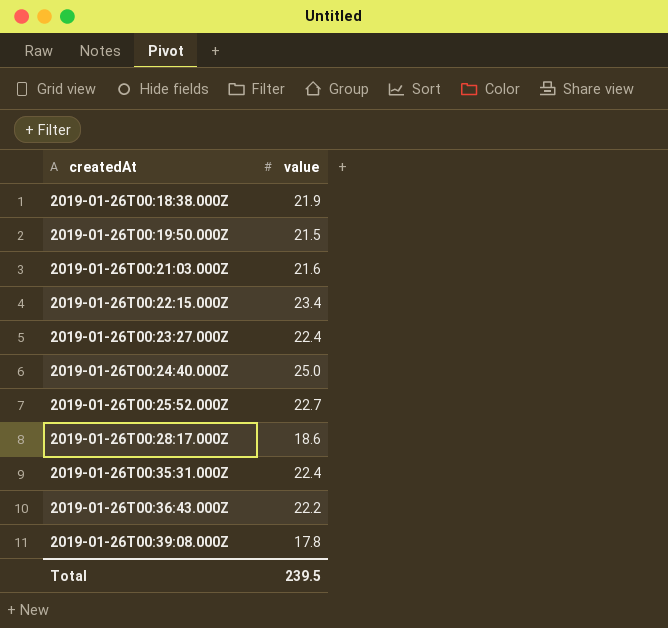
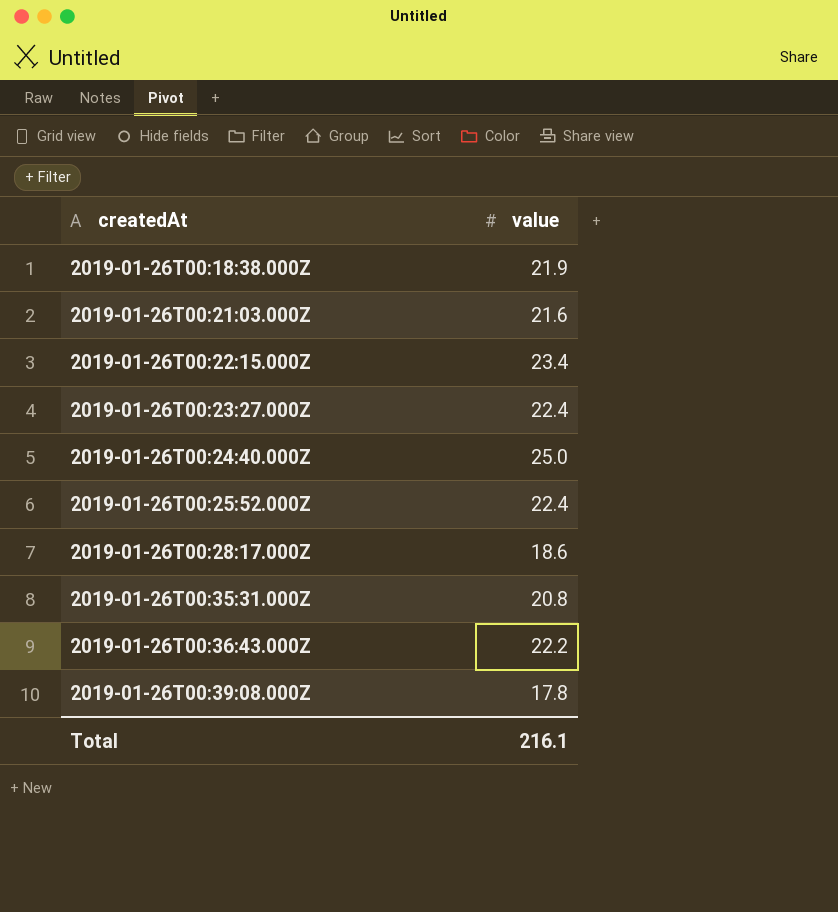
row 2019-01-26T00:19:50.000Z: 21.5 -> none
2019-01-26T00:25:52.000Z | value: 22.7 -> 22.4
2019-01-26T00:35:31.000Z | value: 22.4 -> 20.8
Total | value: 239.5 -> 216.1

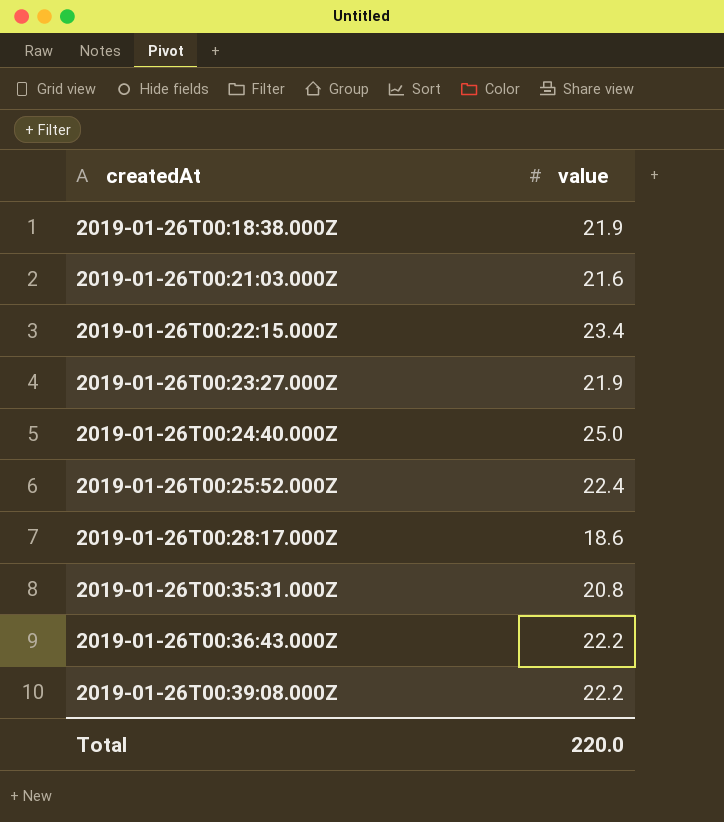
2019-01-26T00:23:27.000Z | value: 22.4 -> 21.9
2019-01-26T00:39:08.000Z | value: 17.8 -> 22.2
Total | value: 216.1 -> 220.0

